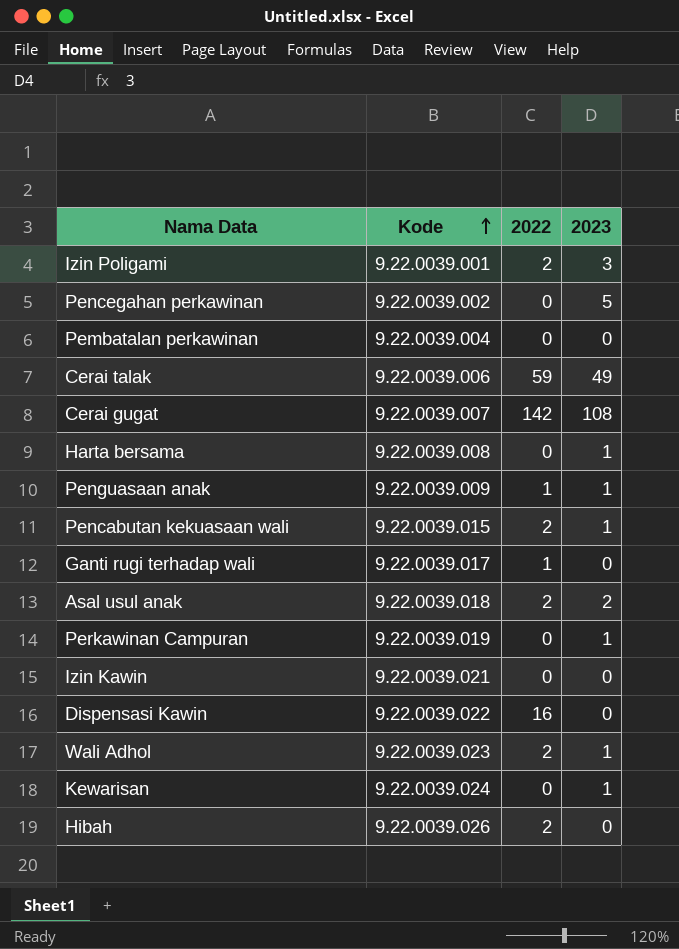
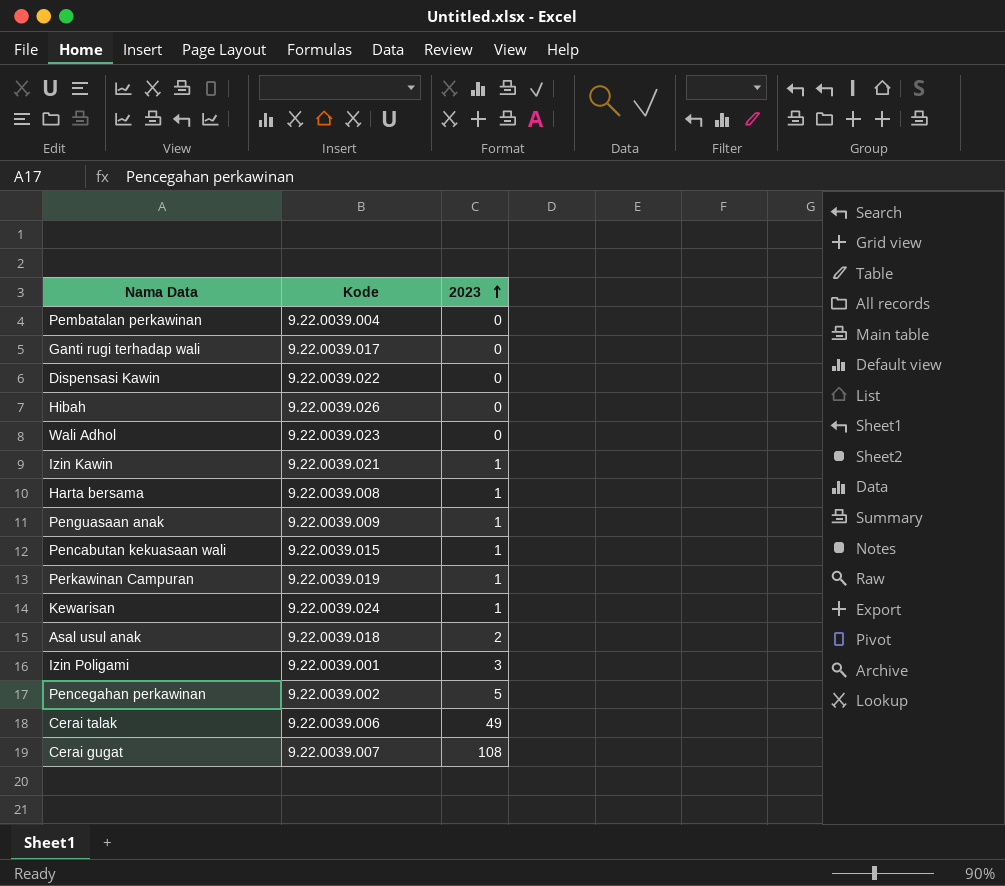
row order: Kode ascending -> 2023 ascending
column 2022 | position: 3 -> none
Wali Adhol | 2023: 1 -> 0
Izin Kawin | 2023: 0 -> 1

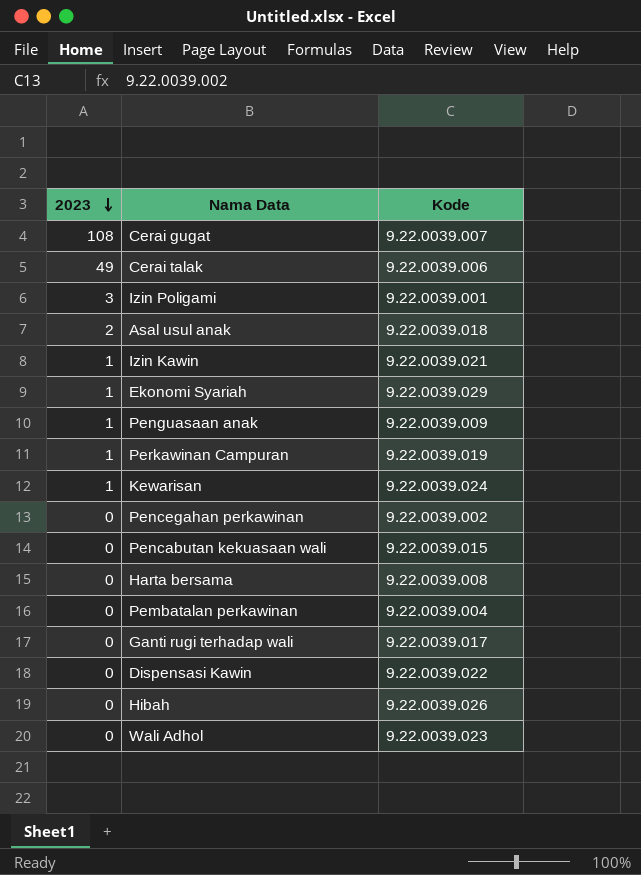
row order: 2023 ascending -> 2023 descending
column 2023 | position: 3 -> 1
row Ekonomi Syariah: none -> 1 | 9.22.0039.029
Pencegahan perkawinan | 2023: 5 -> 0
Pencabutan kekuasaan wali | 2023: 1 -> 0
Harta bersama | 2023: 1 -> 0

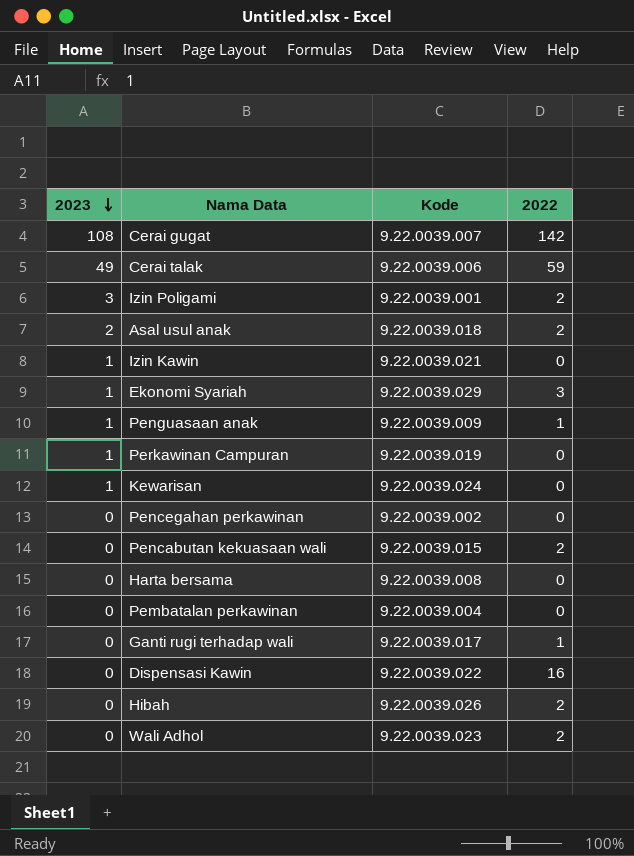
column 2022 | position: none -> 4

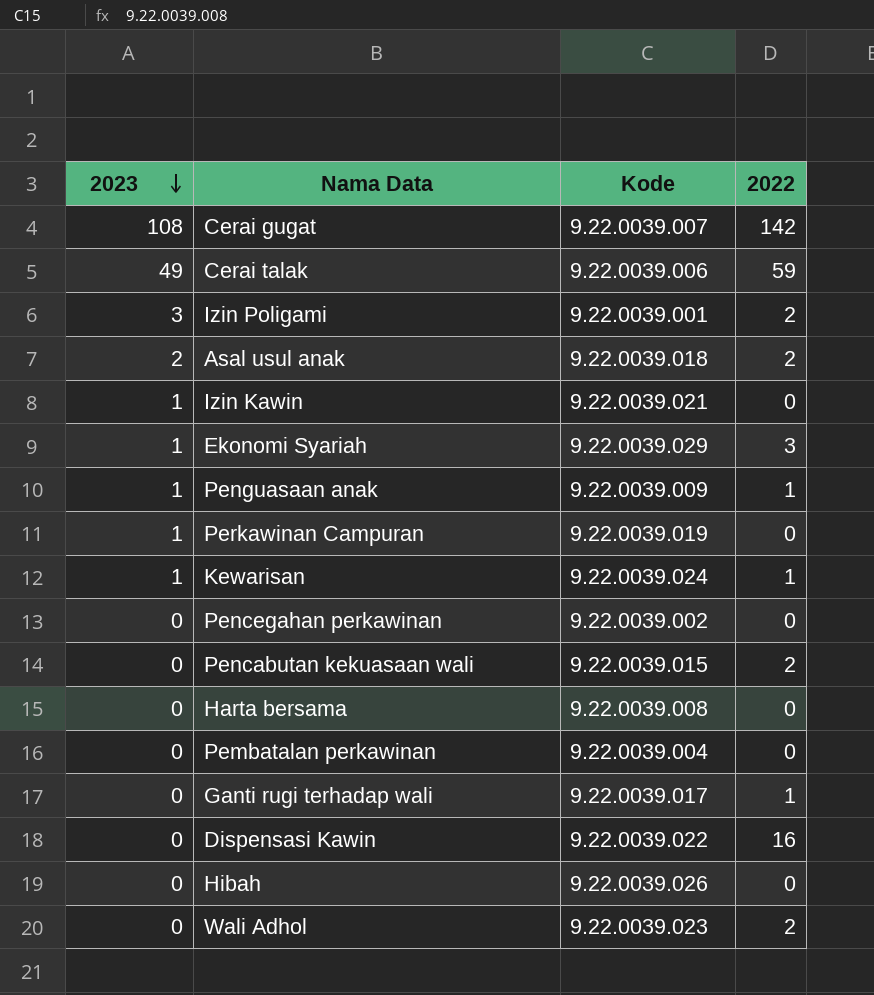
Kewarisan | 2022: 0 -> 1
Hibah | 2022: 2 -> 0

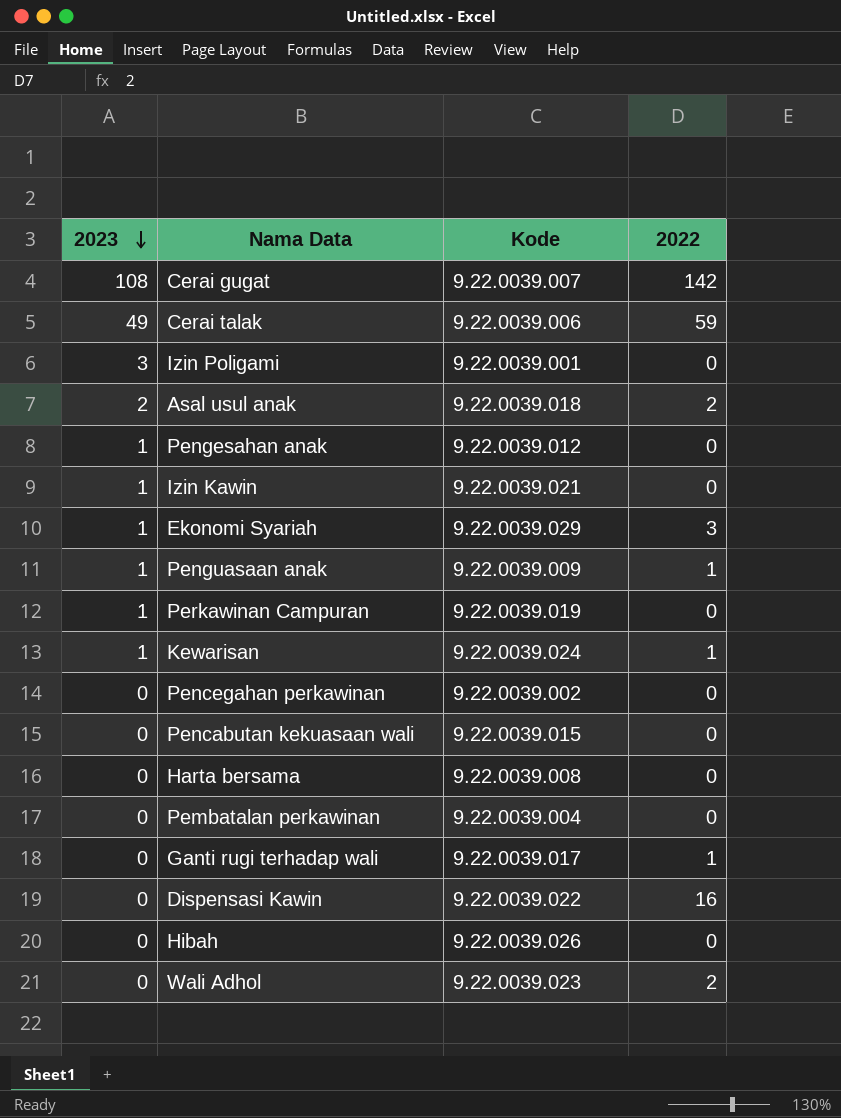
Izin Poligami | 2022: 2 -> 0
row Pengesahan anak: none -> 1 | 9.22.0039.012 | 0
Pencabutan kekuasaan wali | 2022: 2 -> 0

